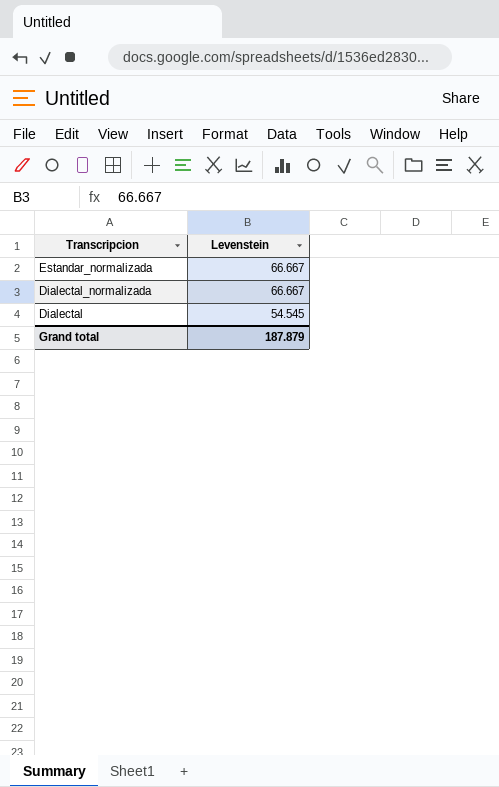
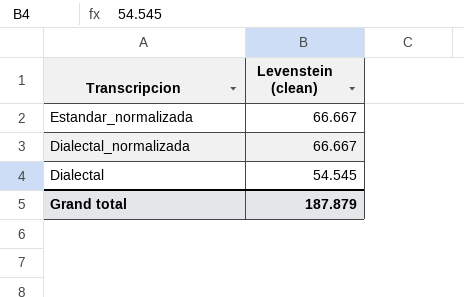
column name: Levenstein -> Levenstein (clean)

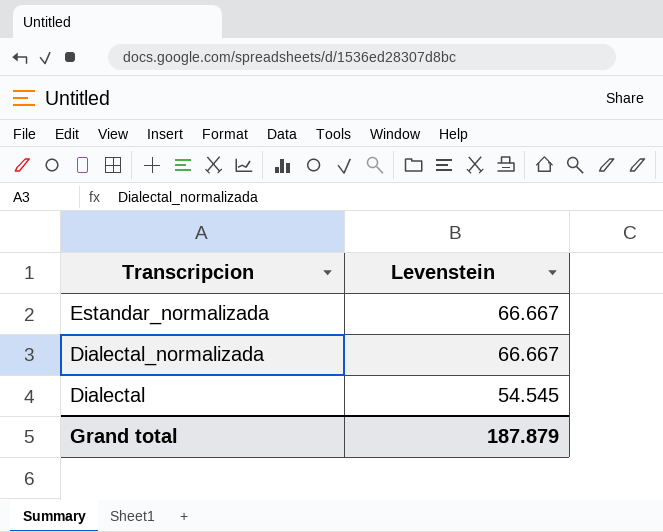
column name: Levenstein (clean) -> Levenstein

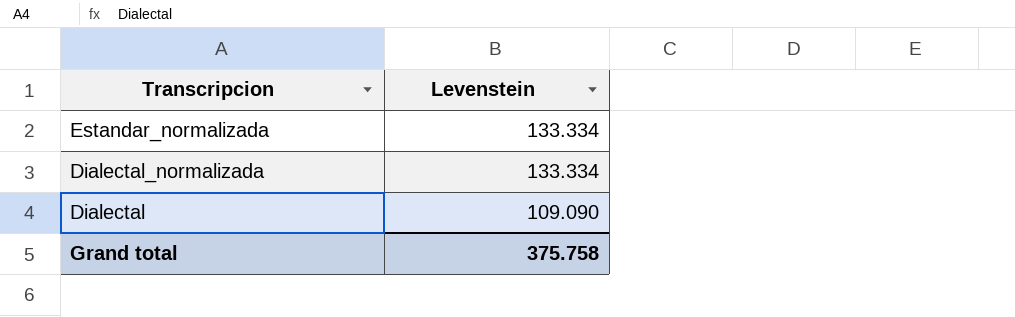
Estandar_normalizada | Levenstein: 66.667 -> 133.334
Dialectal_normalizada | Levenstein: 66.667 -> 133.334
Dialectal | Levenstein: 54.545 -> 109.090
Grand total | Levenstein: 187.879 -> 375.758

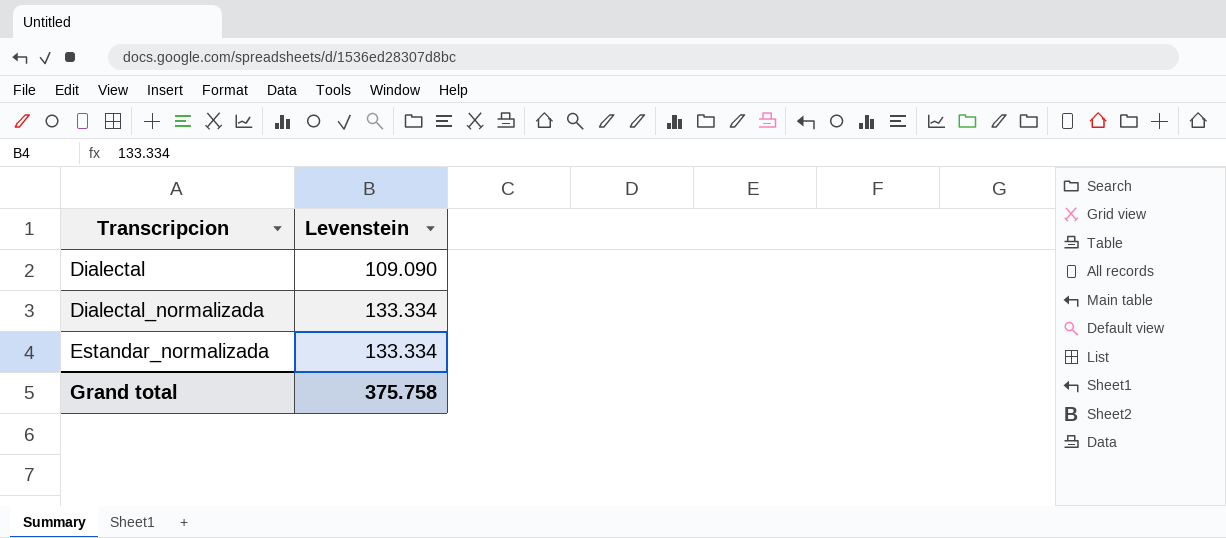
row order: Transcripcion descending -> Transcripcion ascending

